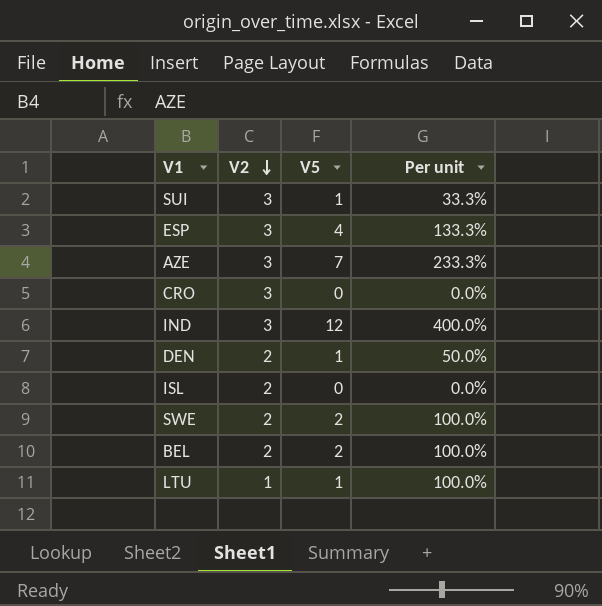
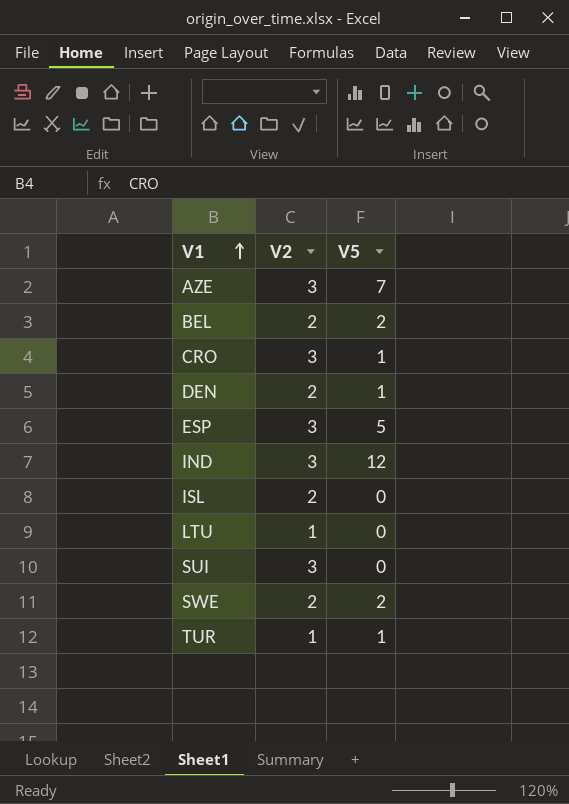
row order: V2 descending -> V1 ascending
column Per unit | formula: [V5] / [V2] -> none
CRO | V5: 0 -> 1
ESP | V5: 4 -> 5
LTU | V5: 1 -> 0
SUI | V5: 1 -> 0
row TUR: none -> 1 | 1

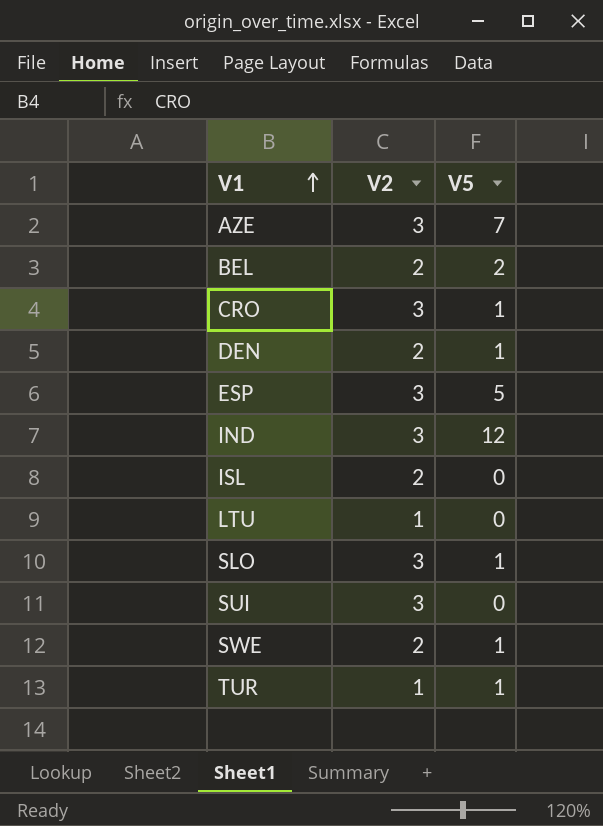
row SLO: none -> 3 | 1
SWE | V5: 2 -> 1

